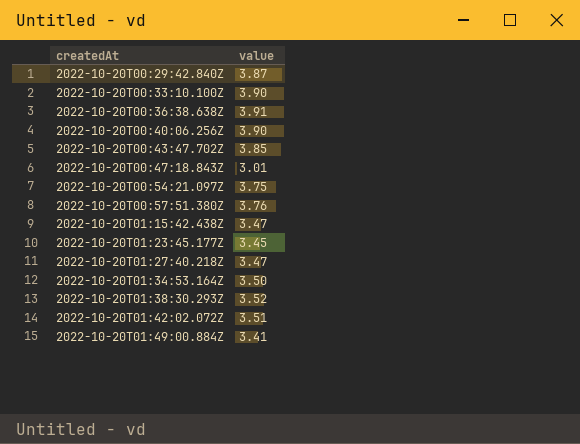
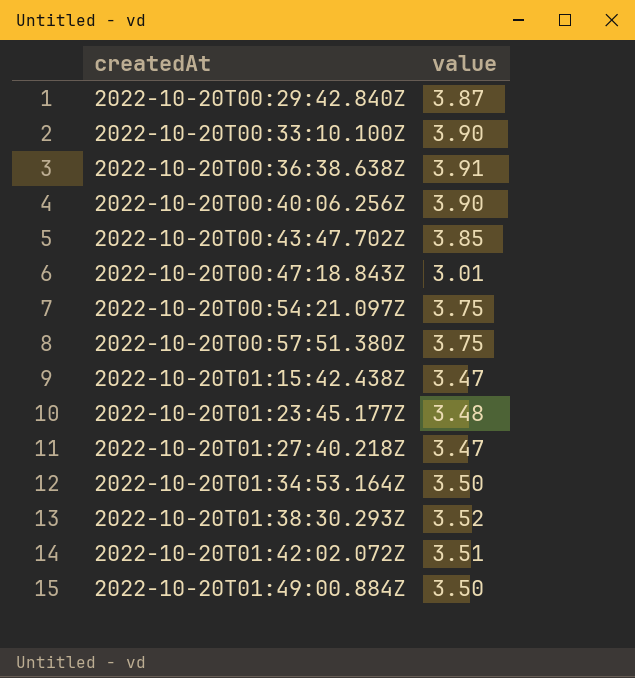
2022-10-20T00:57:51.380Z | value: 3.76 -> 3.75
2022-10-20T01:23:45.177Z | value: 3.45 -> 3.48
2022-10-20T01:49:00.884Z | value: 3.41 -> 3.50

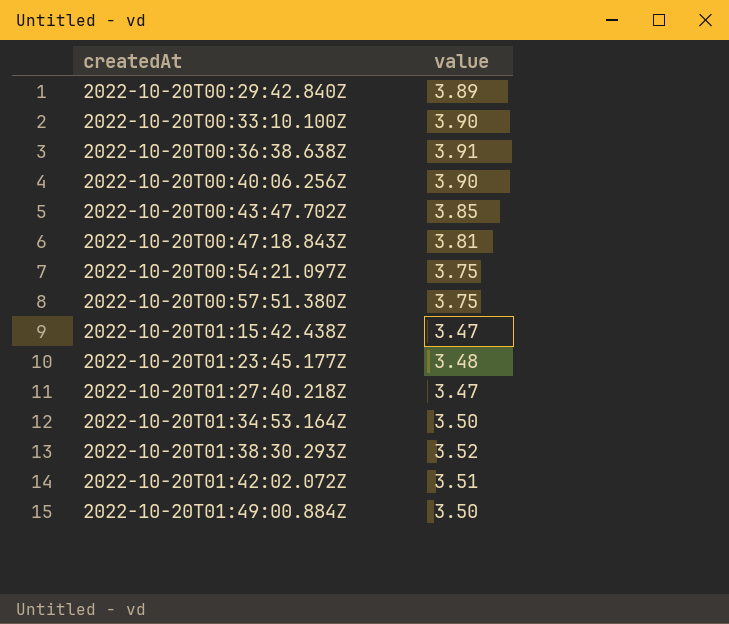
2022-10-20T00:29:42.840Z | value: 3.87 -> 3.89
2022-10-20T00:47:18.843Z | value: 3.01 -> 3.81

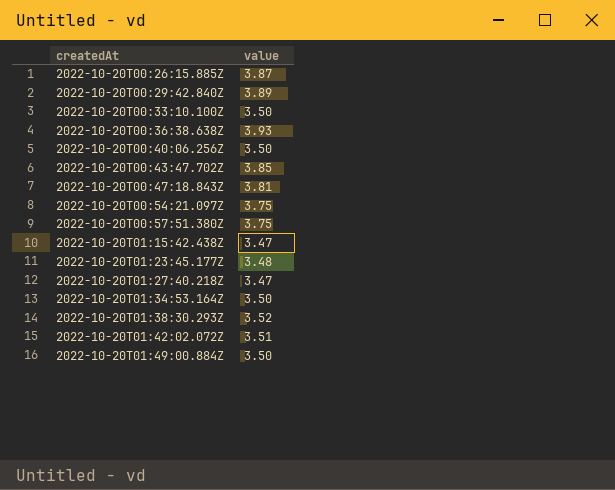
row 2022-10-20T00:26:15.885Z: none -> 3.87
2022-10-20T00:33:10.100Z | value: 3.90 -> 3.50
2022-10-20T00:36:38.638Z | value: 3.91 -> 3.93
2022-10-20T00:40:06.256Z | value: 3.90 -> 3.50

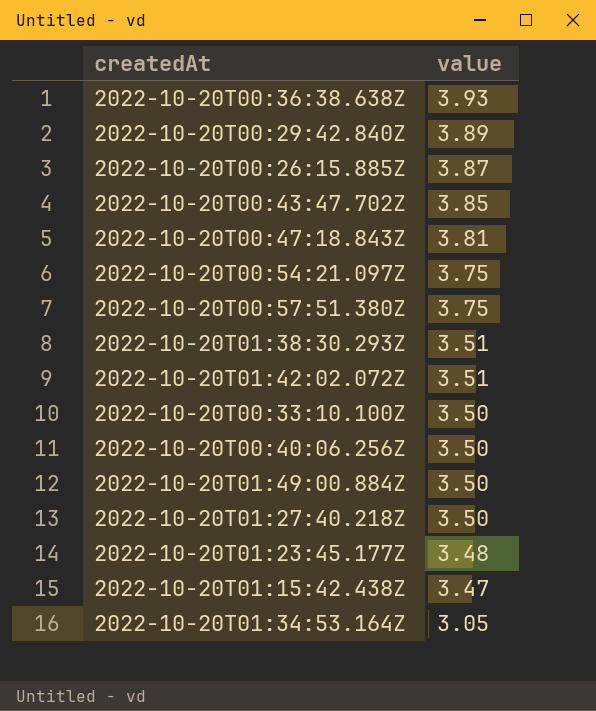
row order: createdAt ascending -> value descending
2022-10-20T01:38:30.293Z | value: 3.52 -> 3.51
2022-10-20T01:27:40.218Z | value: 3.47 -> 3.50
2022-10-20T01:34:53.164Z | value: 3.50 -> 3.05

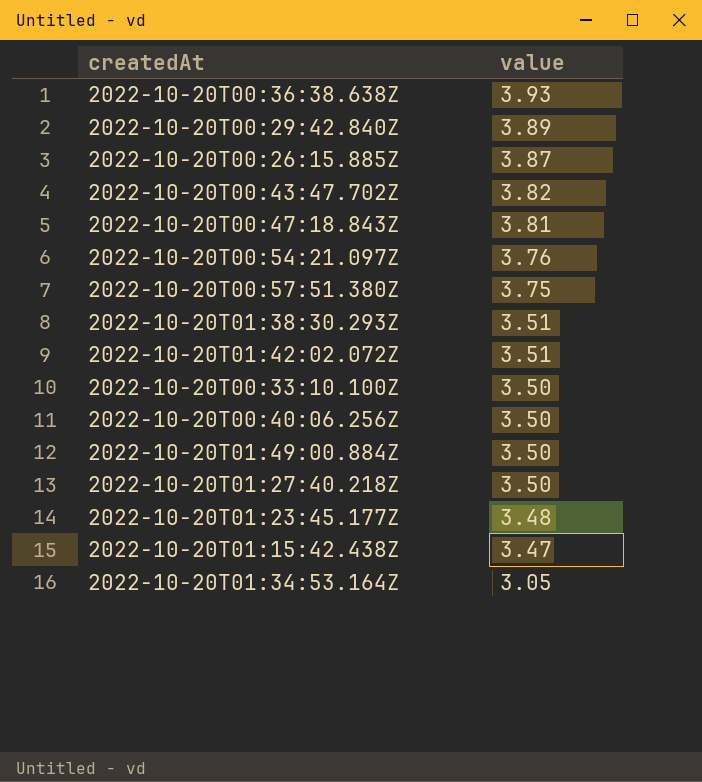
2022-10-20T00:43:47.702Z | value: 3.85 -> 3.82
2022-10-20T00:54:21.097Z | value: 3.75 -> 3.76

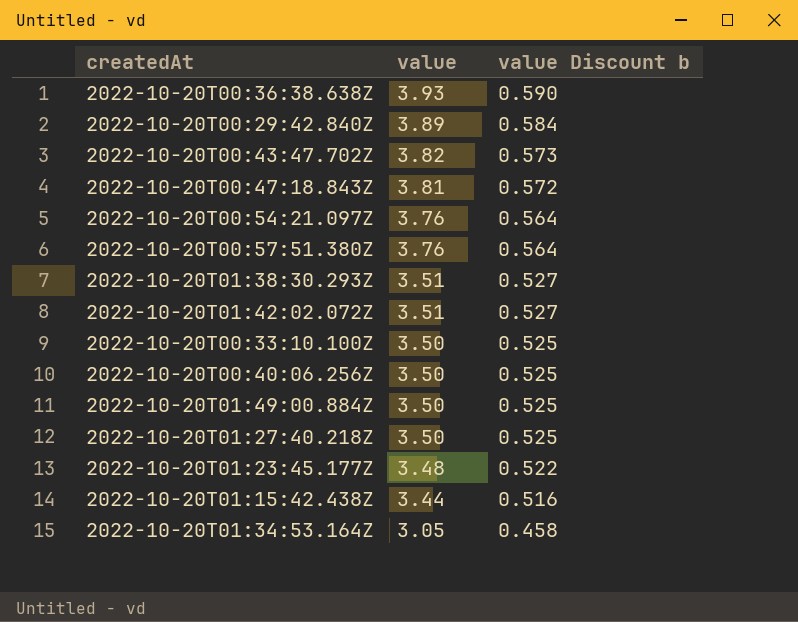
column value Discount b | formula: none -> [value] * 0.15
row 2022-10-20T00:26:15.885Z: 3.87 -> none
2022-10-20T00:57:51.380Z | value: 3.75 -> 3.76
2022-10-20T01:15:42.438Z | value: 3.47 -> 3.44

